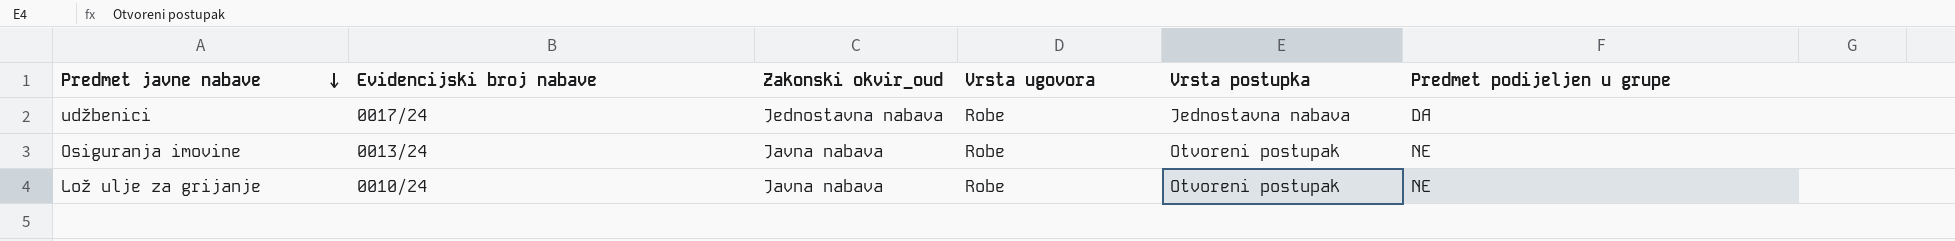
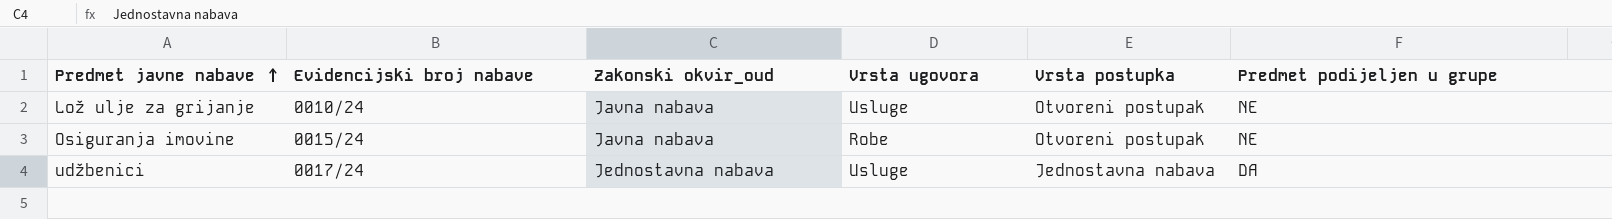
row order: Predmet javne nabave descending -> Predmet javne nabave ascending
Lož ulje za grijanje | Vrsta ugovora: Robe -> Usluge
Osiguranja imovine | Evidencijski broj nabave: 0013/24 -> 0015/24
udžbenici | Vrsta ugovora: Robe -> Usluge

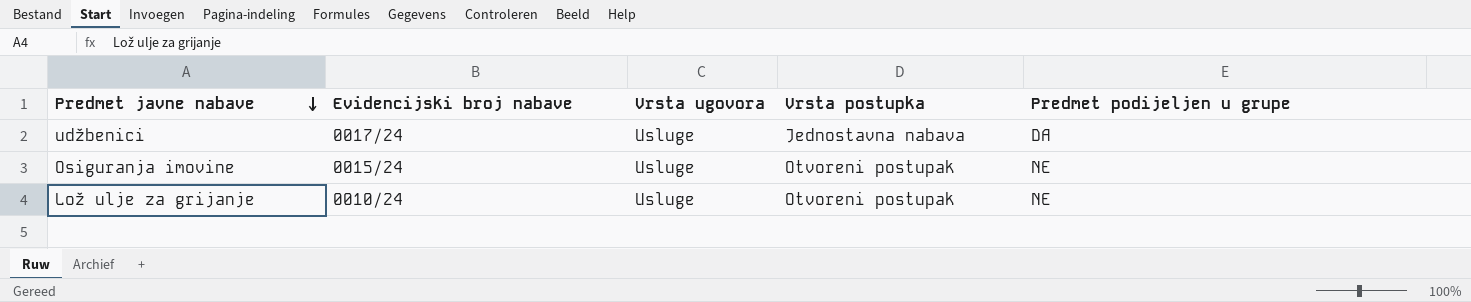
row order: Predmet javne nabave ascending -> Predmet javne nabave descending
column Zakonski okvir_oud | position: 3 -> none
Osiguranja imovine | Vrsta ugovora: Robe -> Usluge

